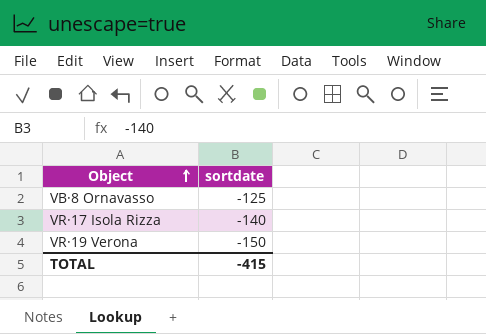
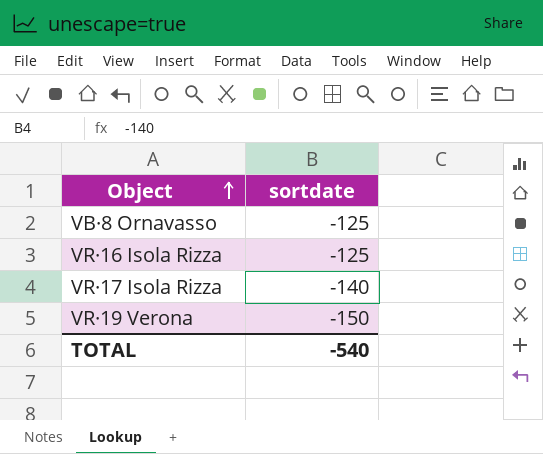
row VR·16 Isola Rizza: none -> -125
TOTAL | sortdate: -415 -> -540

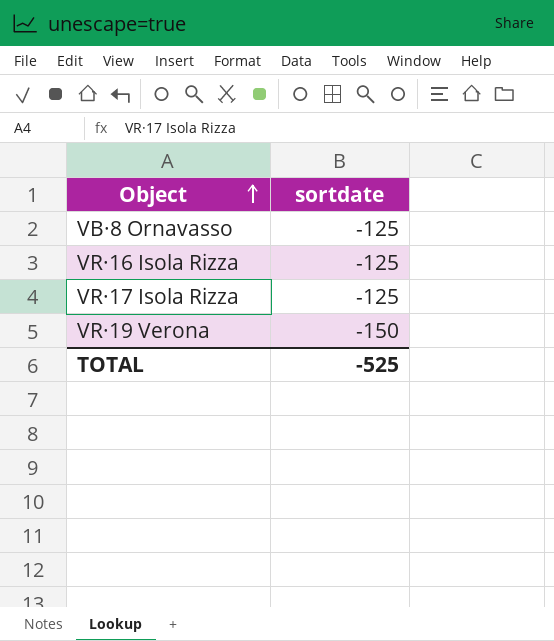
VR·17 Isola Rizza | sortdate: -140 -> -125
TOTAL | sortdate: -540 -> -525

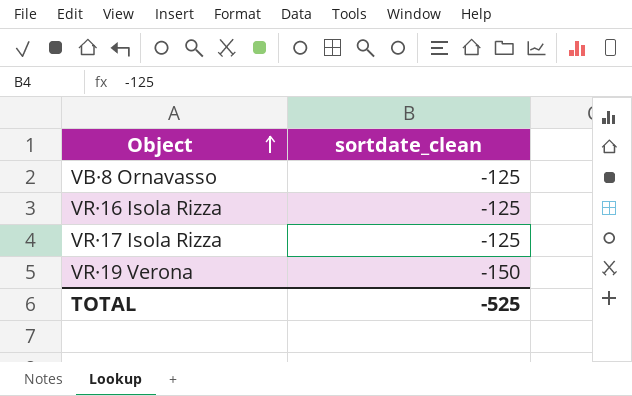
column name: sortdate -> sortdate_clean

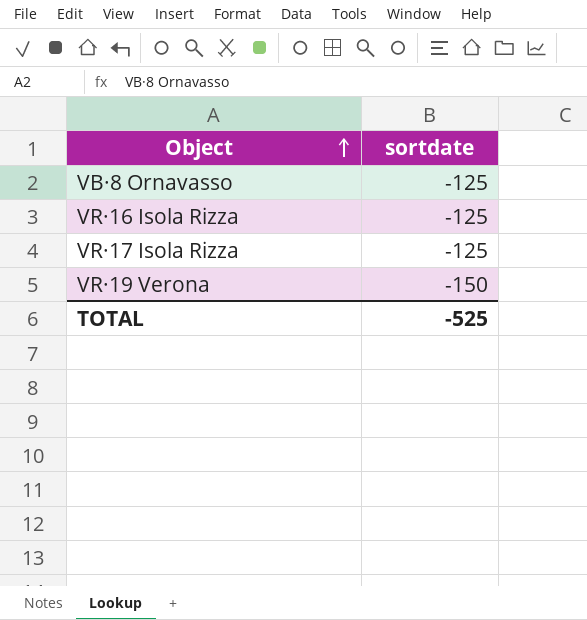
column name: sortdate_clean -> sortdate

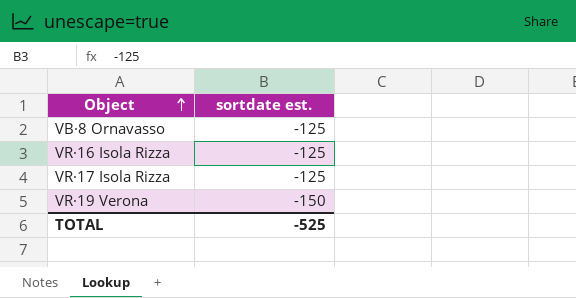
column name: sortdate -> sortdate est.

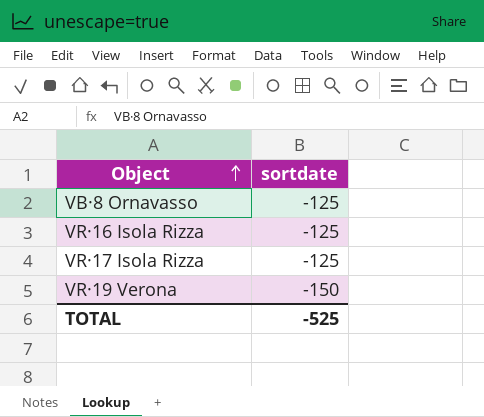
column name: sortdate est. -> sortdate

